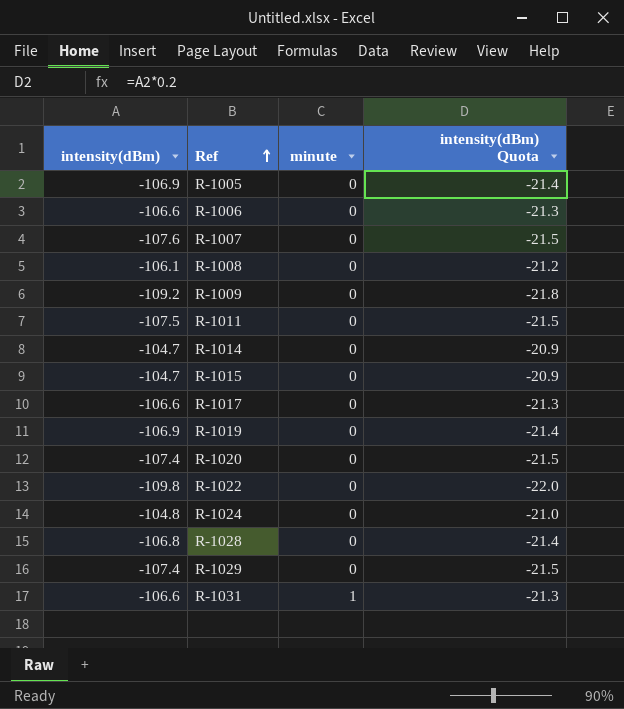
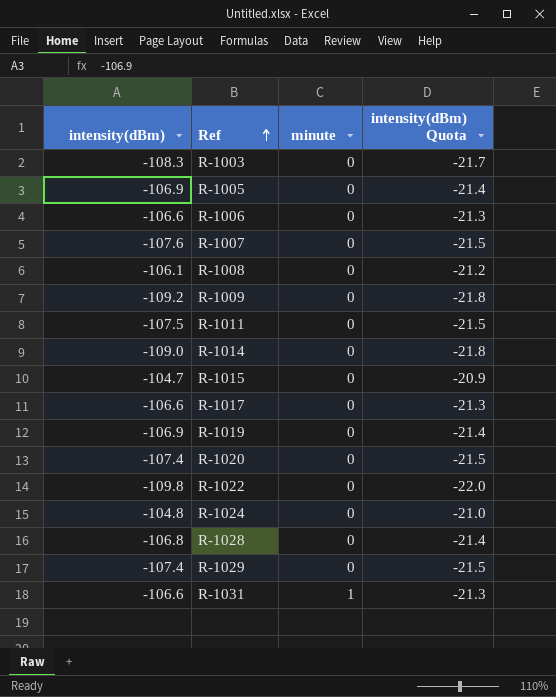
row R-1003: none -> -108.3 | 0 | -21.7
R-1014 | intensity(dBm): -104.7 -> -109.0
R-1014 | intensity(dBm) Quota: -20.9 -> -21.8

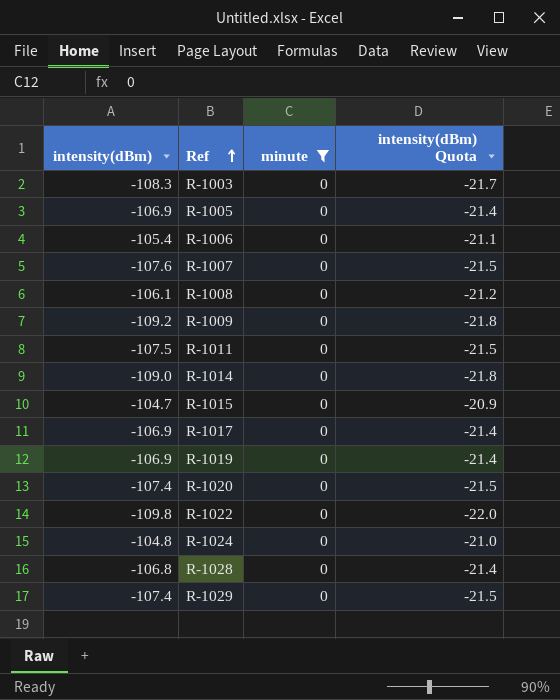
filter: none -> minute = 0
R-1006 | intensity(dBm): -106.6 -> -105.4
R-1006 | intensity(dBm) Quota: -21.3 -> -21.1
R-1017 | intensity(dBm): -106.6 -> -106.9
R-1017 | intensity(dBm) Quota: -21.3 -> -21.4

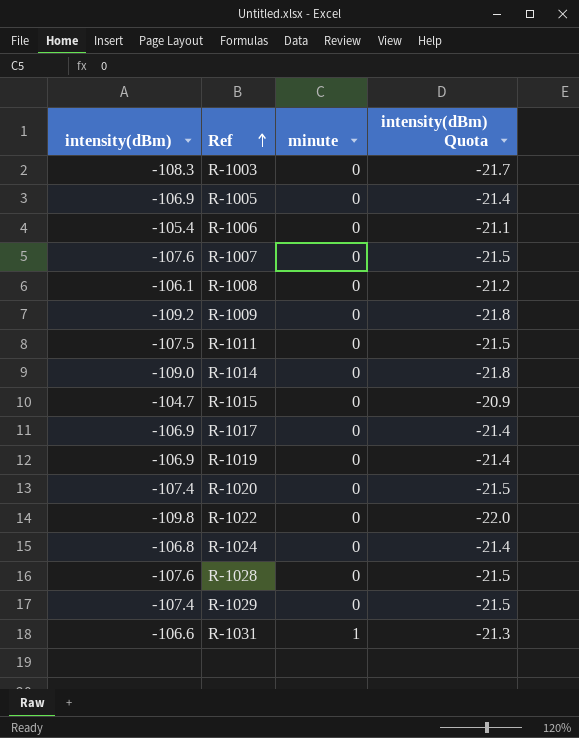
filter: minute = 0 -> none
R-1024 | intensity(dBm): -104.8 -> -106.8
R-1024 | intensity(dBm) Quota: -21.0 -> -21.4
R-1028 | intensity(dBm): -106.8 -> -107.6
R-1028 | intensity(dBm) Quota: -21.4 -> -21.5

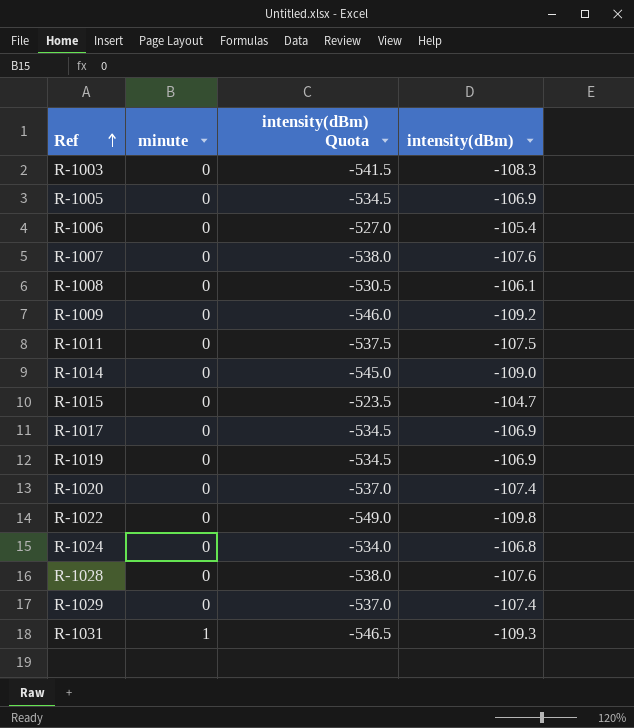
column intensity(dBm) Quota | formula: [intensity(dBm)] * 0.2 -> [intensity(dBm)] * 5
column intensity(dBm) | position: 1 -> 4
R-1031 | intensity(dBm): -106.6 -> -109.3

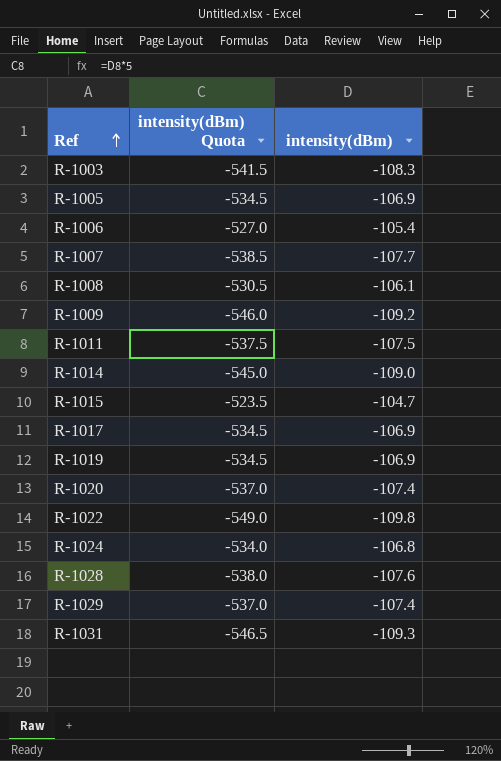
column minute | position: 2 -> none
R-1007 | intensity(dBm) Quota: -538.0 -> -538.5
R-1007 | intensity(dBm): -107.6 -> -107.7

